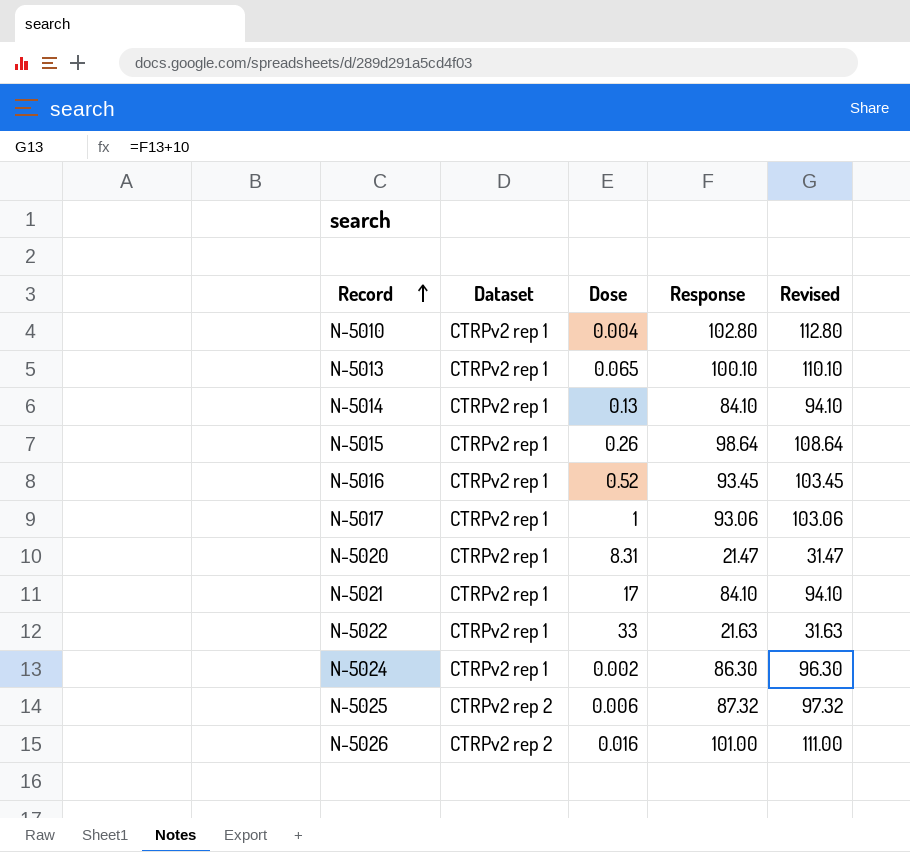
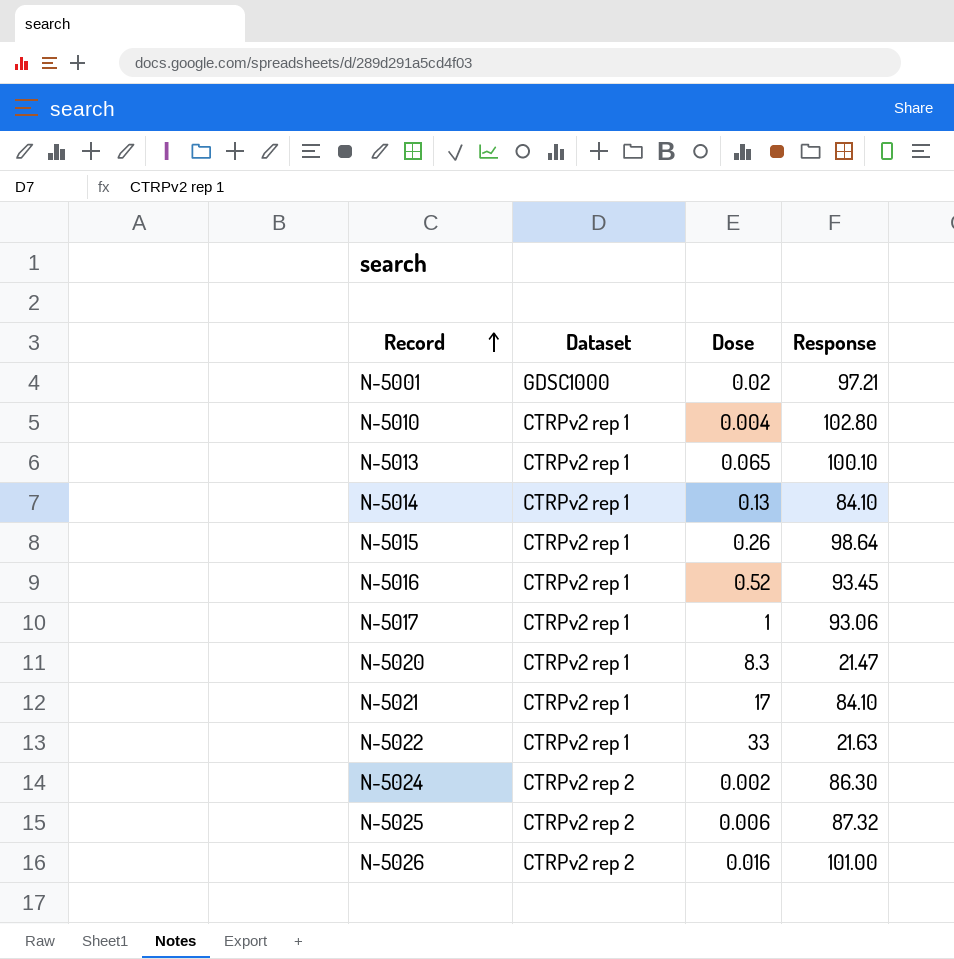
column Revised | formula: [Response] + 10 -> none
row N-5001: none -> GDSC1000 | 0.02 | 97.21
N-5020 | Dose: 8.31 -> 8.3
N-5024 | Dataset: CTRPv2 rep 1 -> CTRPv2 rep 2

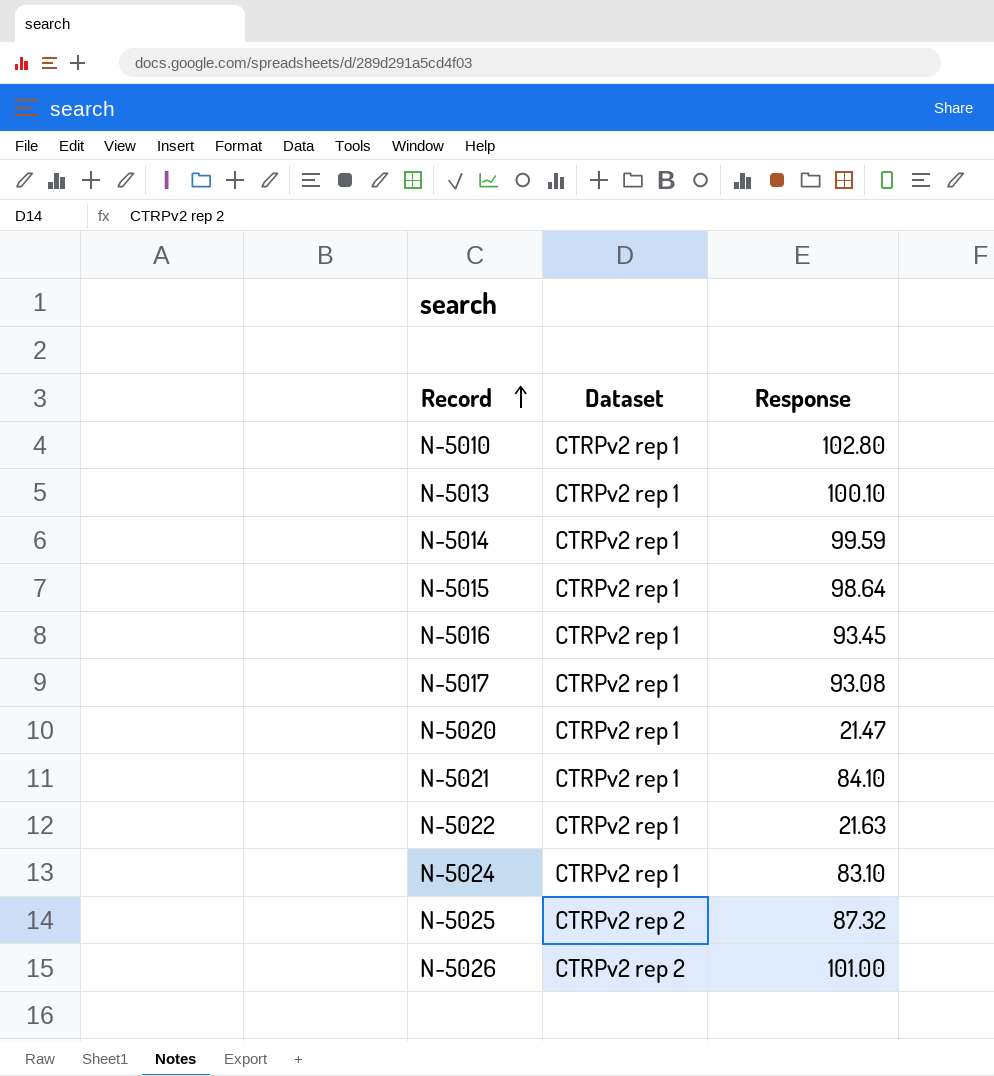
column Dose | position: 3 -> none
row N-5001: GDSC1000 | 0.02 | 97.21 -> none
N-5014 | Response: 84.10 -> 99.59
N-5017 | Response: 93.06 -> 93.08
N-5024 | Dataset: CTRPv2 rep 2 -> CTRPv2 rep 1
N-5024 | Response: 86.30 -> 83.10

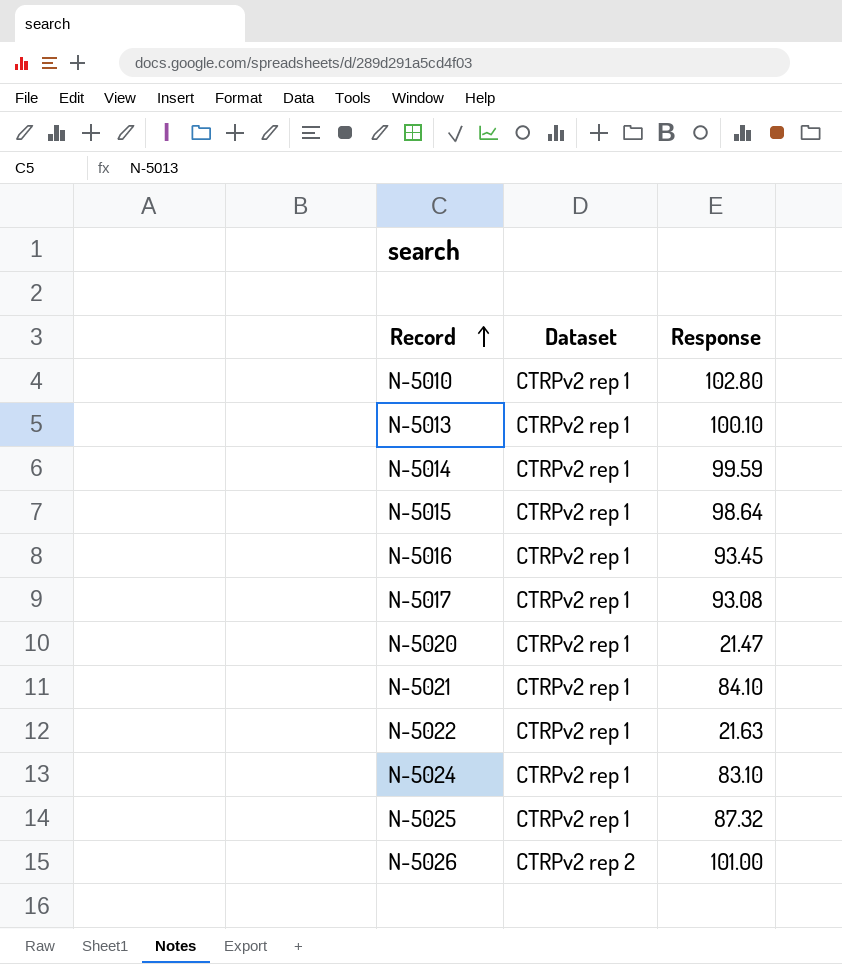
N-5025 | Dataset: CTRPv2 rep 2 -> CTRPv2 rep 1

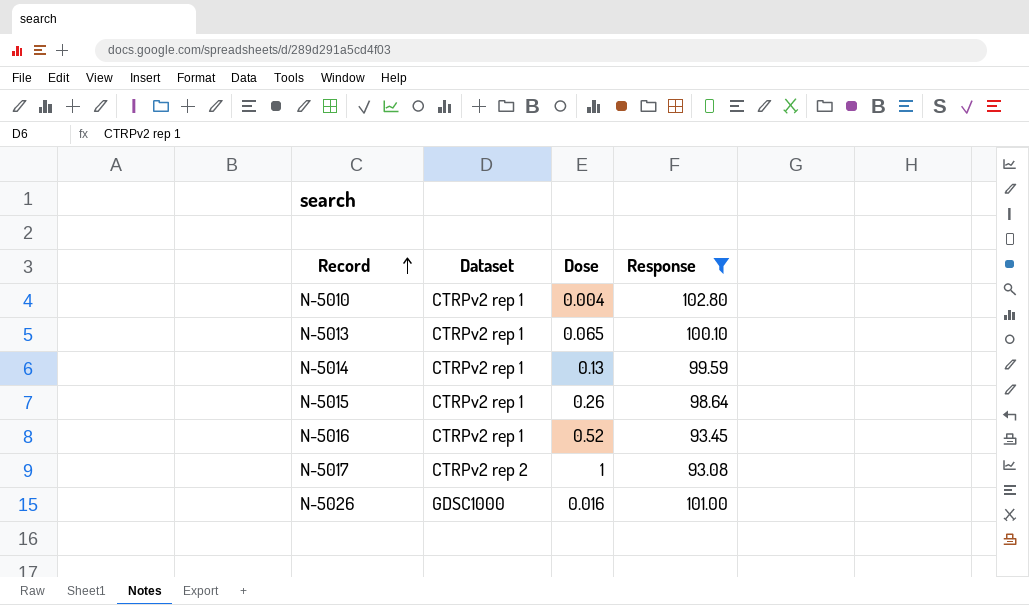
filter: none -> Response >= 93.08
column Dose | position: none -> 3
N-5017 | Dataset: CTRPv2 rep 1 -> CTRPv2 rep 2
N-5026 | Dataset: CTRPv2 rep 2 -> GDSC1000

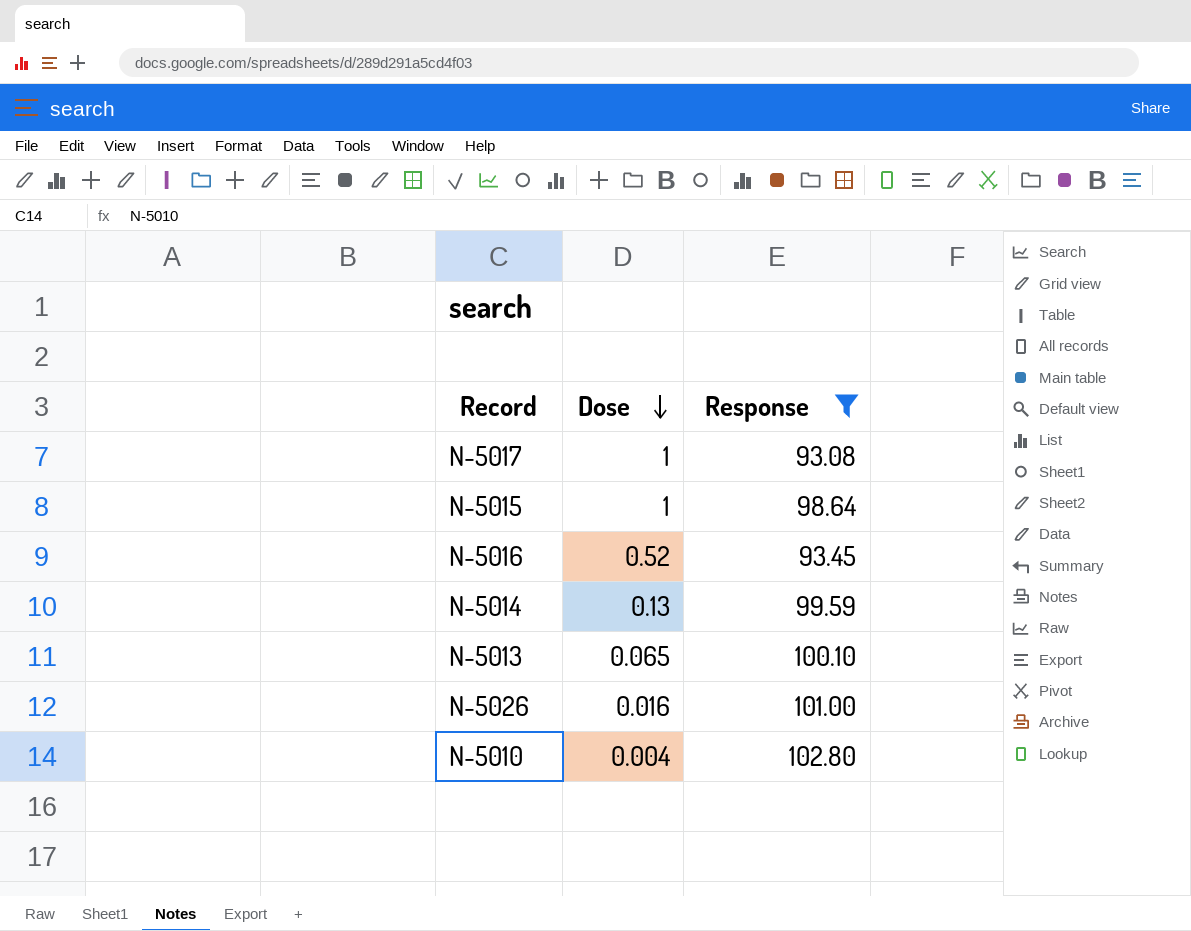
row order: Record ascending -> Dose descending
column Dataset | position: 2 -> none
N-5015 | Dose: 0.26 -> 1

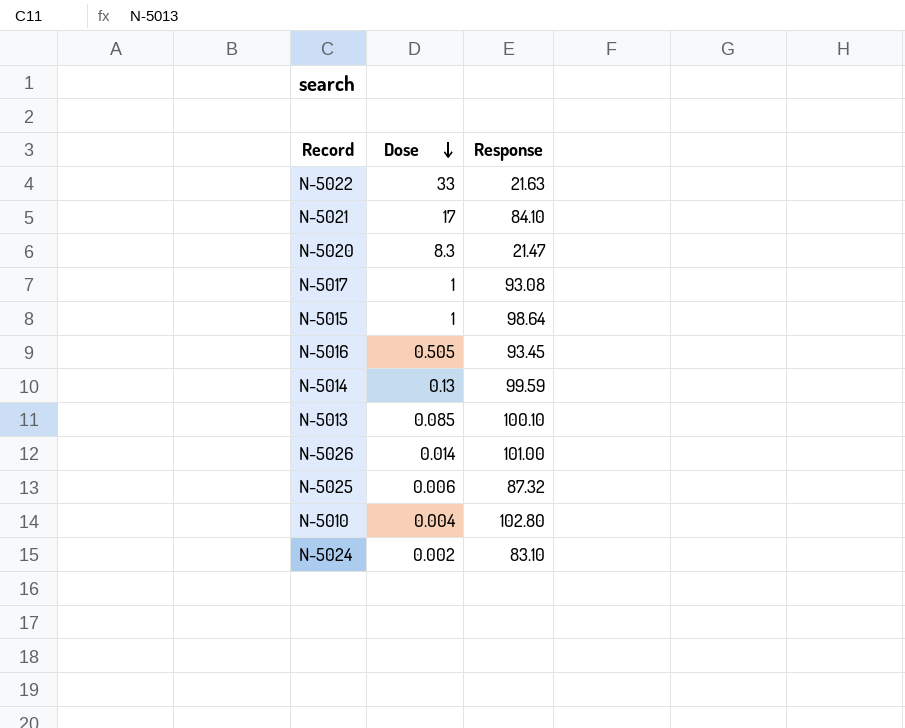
filter: Response >= 93.08 -> none
N-5016 | Dose: 0.52 -> 0.505
N-5013 | Dose: 0.065 -> 0.085
N-5026 | Dose: 0.016 -> 0.014

